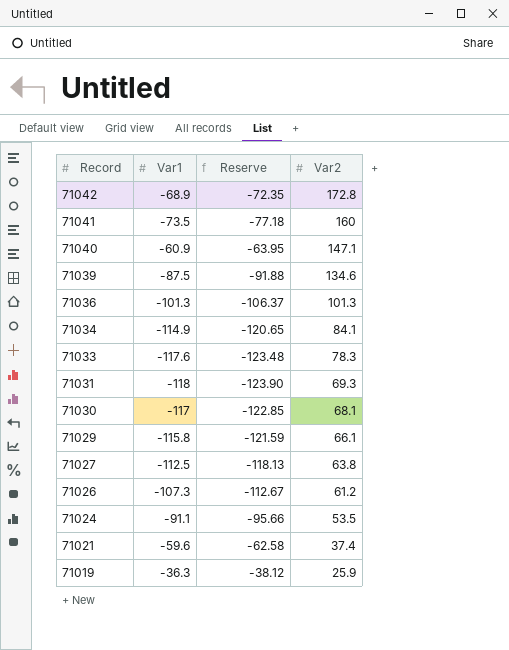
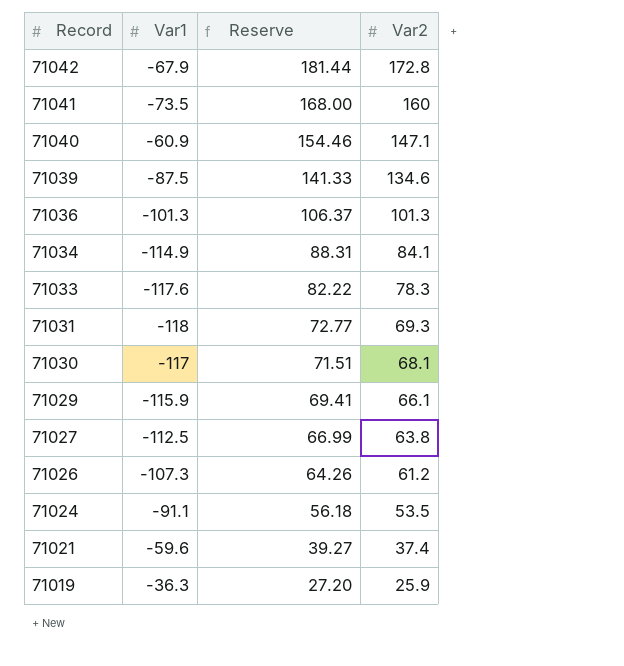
column Reserve | formula: [Var1] * 1.05 -> [Var2] * 1.05
71042 | Var1: -68.9 -> -67.9
71029 | Var1: -115.8 -> -115.9

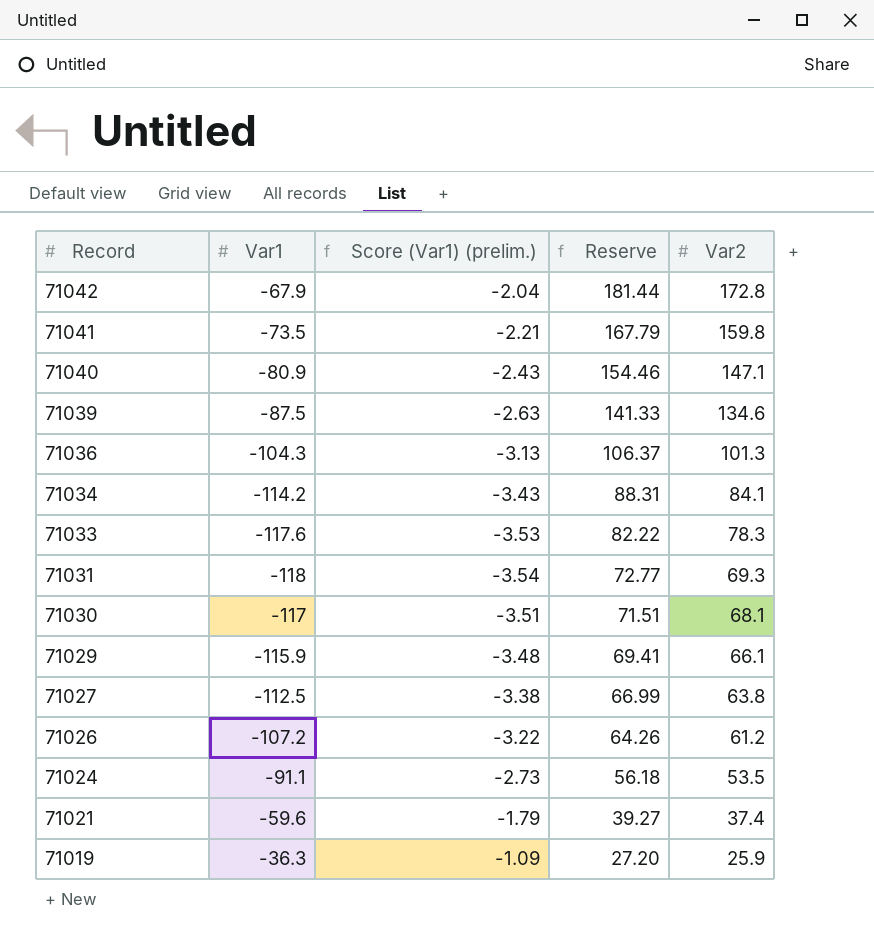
column Score (Var1) (prelim.) | formula: none -> [Var1] * 0.03
71041 | Reserve: 168.00 -> 167.79
71041 | Var2: 160 -> 159.8
71040 | Var1: -60.9 -> -80.9
71036 | Var1: -101.3 -> -104.3
71034 | Var1: -114.9 -> -114.2
71026 | Var1: -107.3 -> -107.2

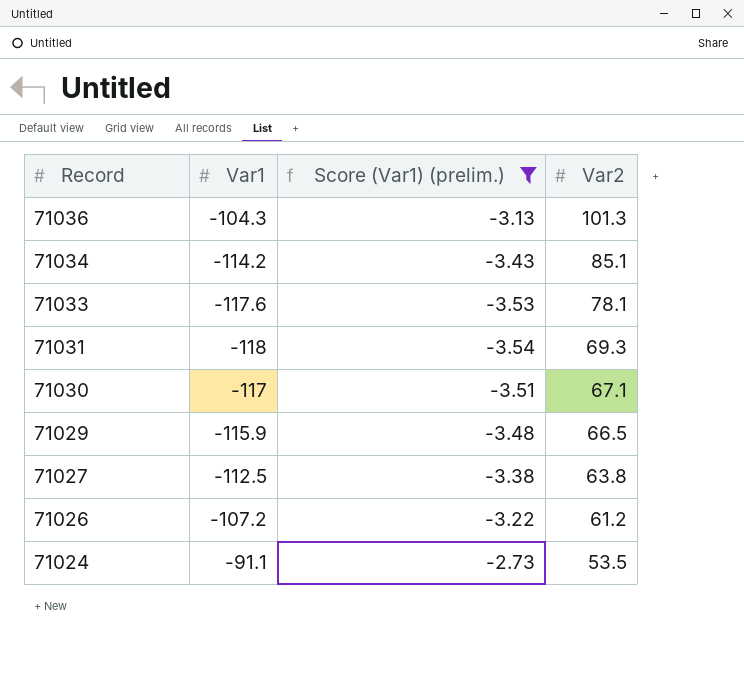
filter: none -> Score (Var1) (prelim.) <= -2.73
column Reserve | formula: [Var2] * 1.05 -> none
71034 | Var2: 84.1 -> 85.1
71033 | Var2: 78.3 -> 78.1
71030 | Var2: 68.1 -> 67.1
71029 | Var2: 66.1 -> 66.5

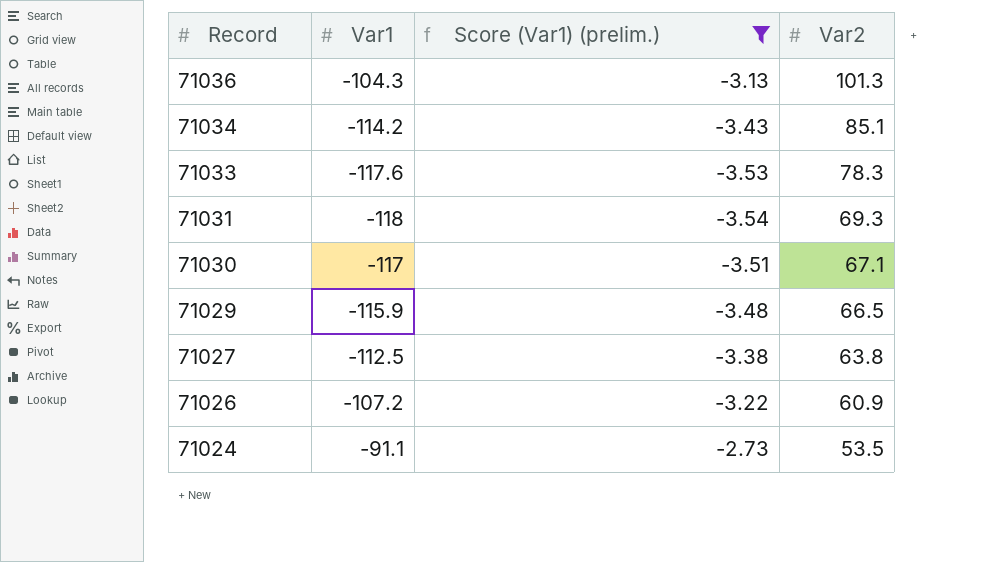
71033 | Var2: 78.1 -> 78.3
71026 | Var2: 61.2 -> 60.9

